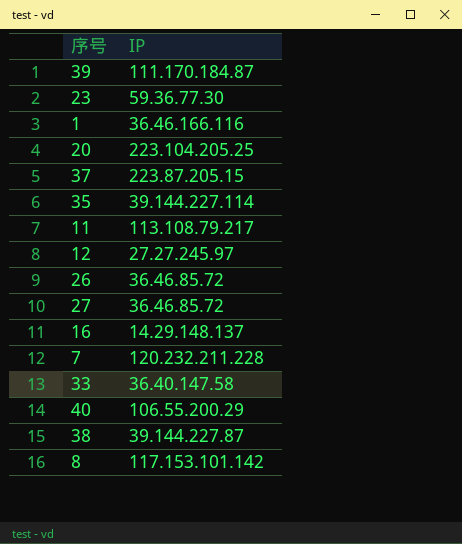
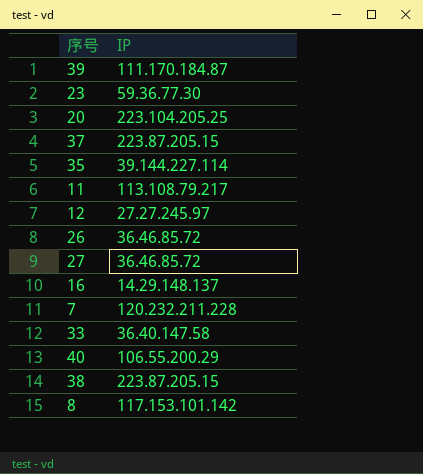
row 1: 36.46.166.116 -> none
38 | IP: 39.144.227.87 -> 223.87.205.15

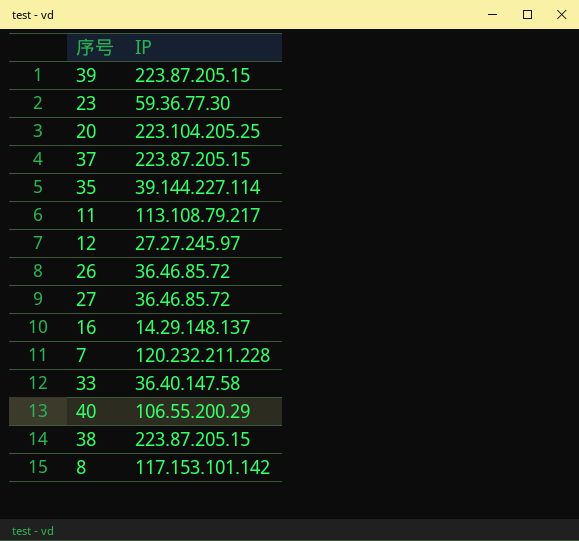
39 | IP: 111.170.184.87 -> 223.87.205.15

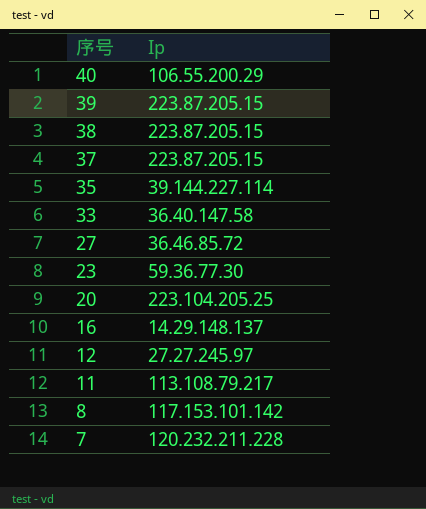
row order: none -> 序号 descending
column name: IP -> Ip
row 26: 36.46.85.72 -> none

